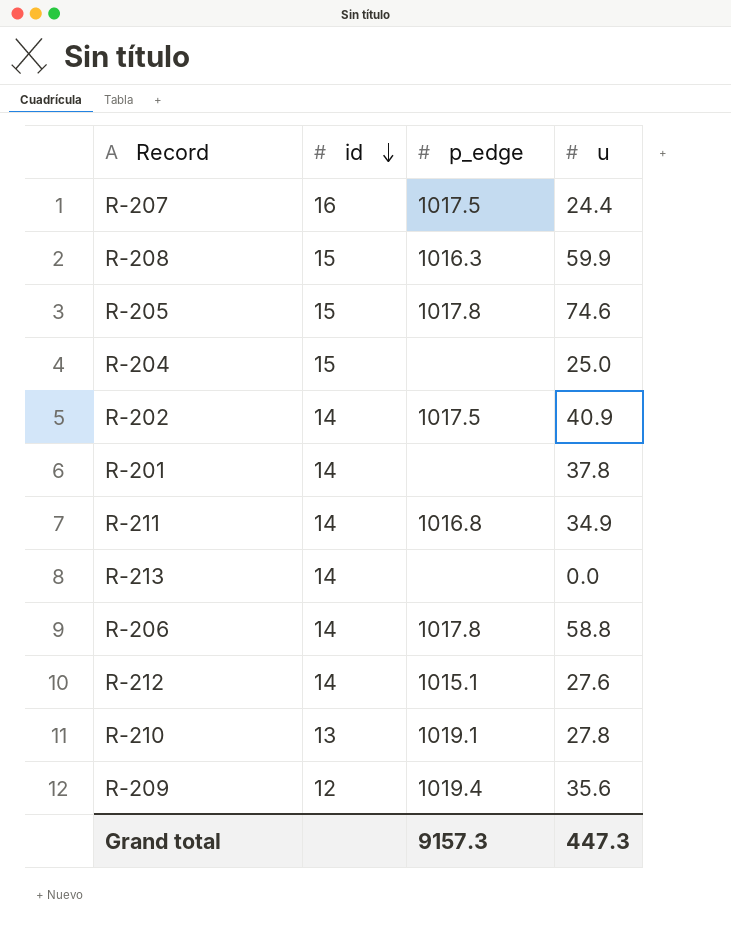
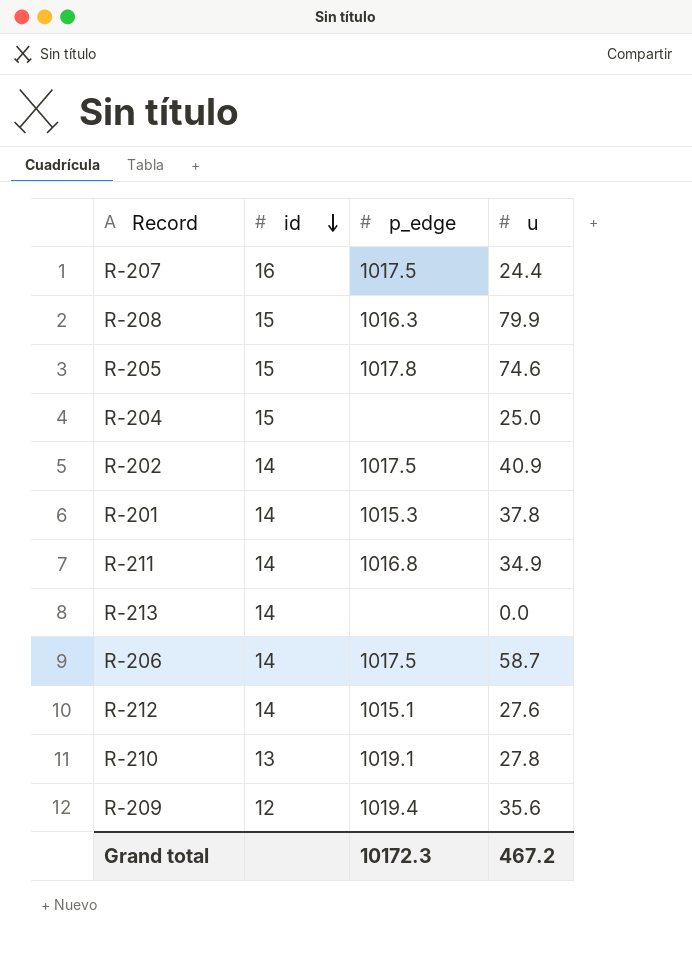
R-208 | u: 59.9 -> 79.9
R-201 | p_edge: none -> 1015.3
R-206 | p_edge: 1017.8 -> 1017.5
R-206 | u: 58.8 -> 58.7
Grand total | p_edge: 9157.3 -> 10172.3
Grand total | u: 447.3 -> 467.2

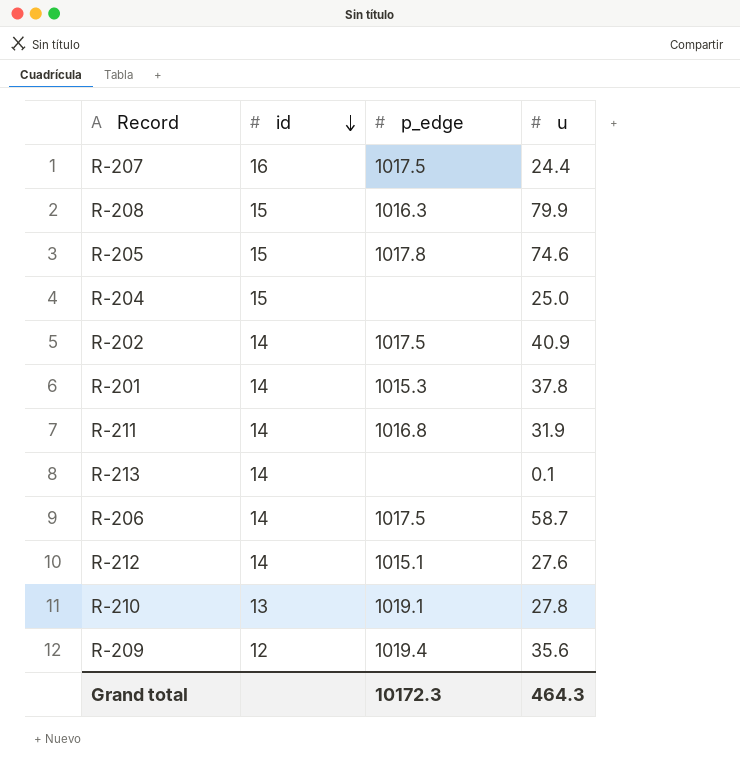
R-211 | u: 34.9 -> 31.9
R-213 | u: 0.0 -> 0.1
Grand total | u: 467.2 -> 464.3

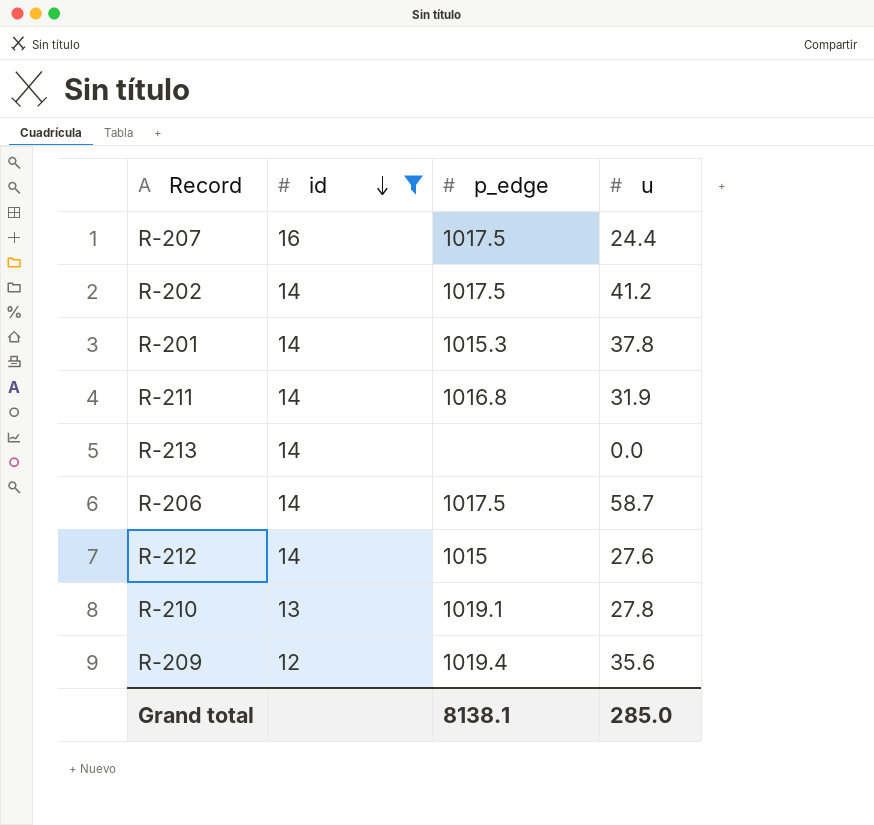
filter: none -> id != 15
R-202 | u: 40.9 -> 41.2
R-213 | u: 0.1 -> 0.0
R-212 | p_edge: 1015.1 -> 1015
Grand total | p_edge: 10172.3 -> 8138.1
Grand total | u: 464.3 -> 285.0

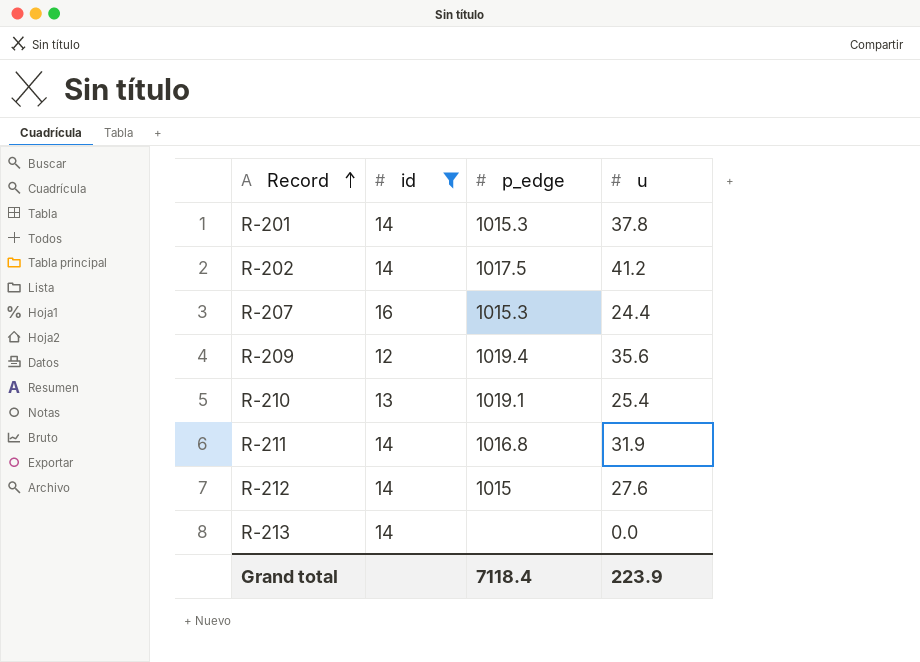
row order: id descending -> Record ascending
row R-206: 14 | 1017.5 | 58.7 -> none
R-207 | p_edge: 1017.5 -> 1015.3
R-210 | u: 27.8 -> 25.4
Grand total | p_edge: 8138.1 -> 7118.4
Grand total | u: 285.0 -> 223.9

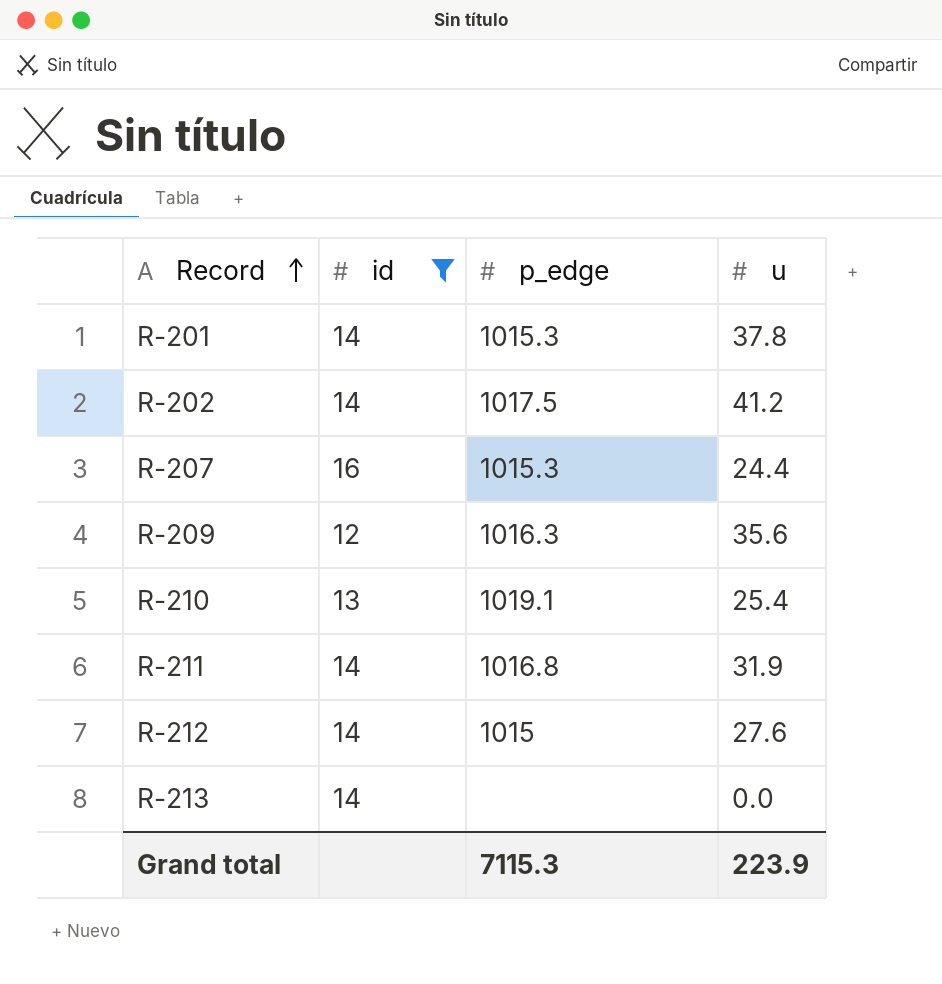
R-209 | p_edge: 1019.4 -> 1016.3
Grand total | p_edge: 7118.4 -> 7115.3

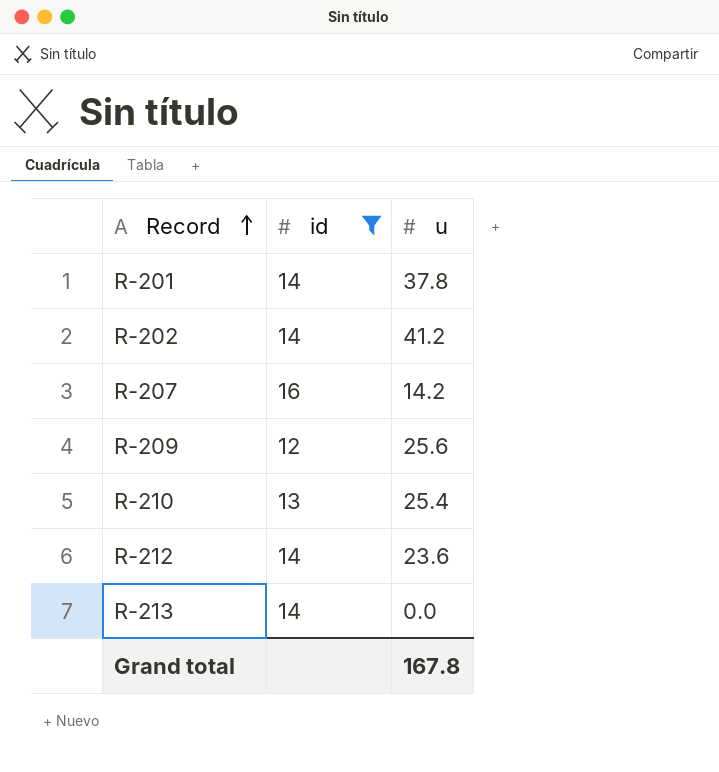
column p_edge | position: 3 -> none
row R-211: 14 | 1016.8 | 31.9 -> none
R-207 | u: 24.4 -> 14.2
R-209 | u: 35.6 -> 25.6
R-212 | u: 27.6 -> 23.6
Grand total | u: 223.9 -> 167.8

